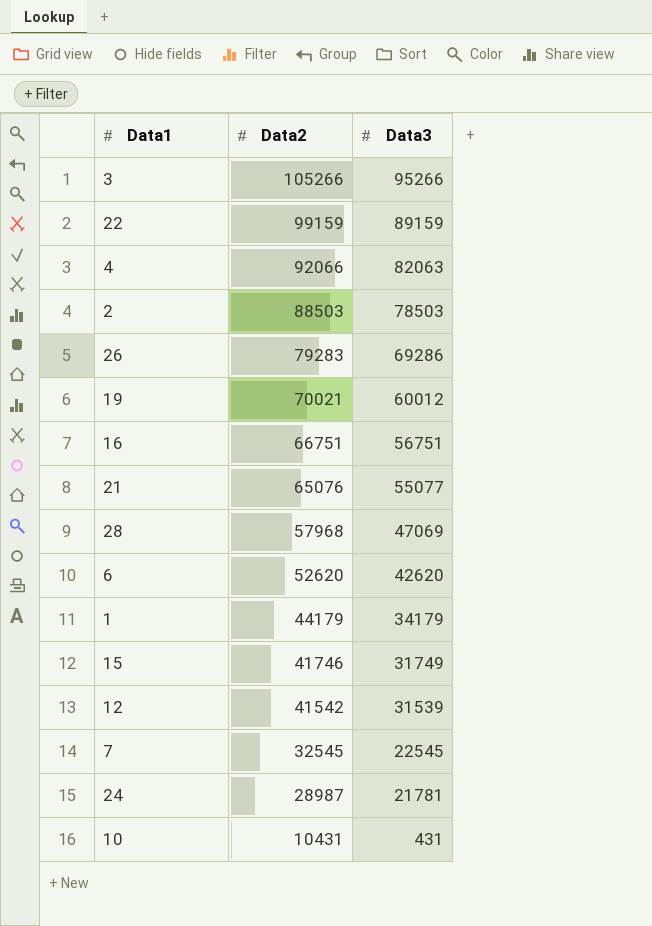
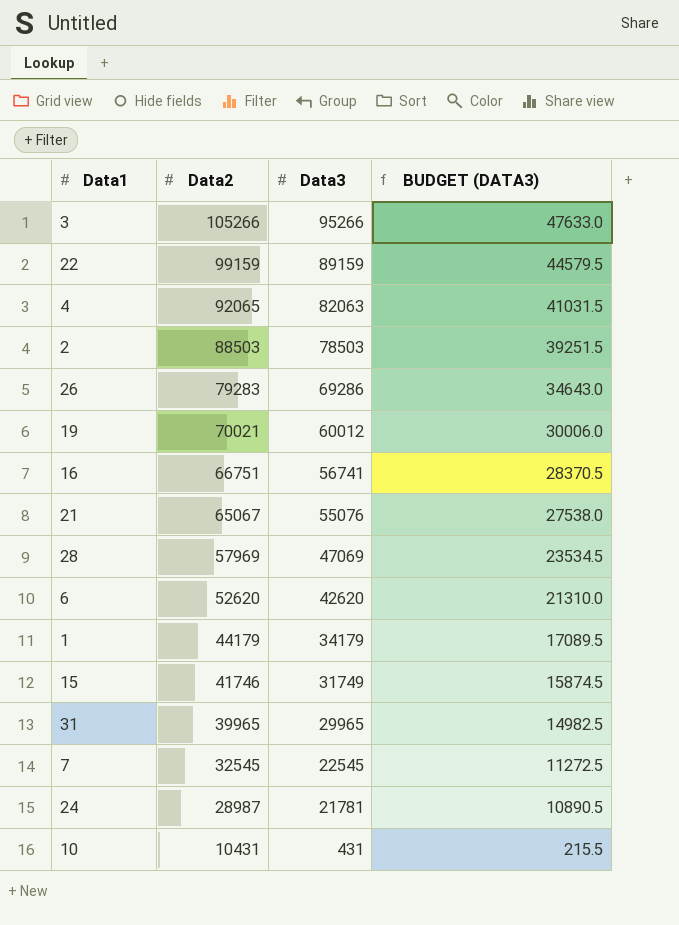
column BUDGET (DATA3) | formula: none -> [Data3] * 0.5
row 12: 41542 | 31539 -> none
4 | Data2: 92066 -> 92065
16 | Data3: 56751 -> 56741
21 | Data2: 65076 -> 65067
21 | Data3: 55077 -> 55076
28 | Data2: 57968 -> 57969
row 31: none -> 39965 | 29965 | 14982.5

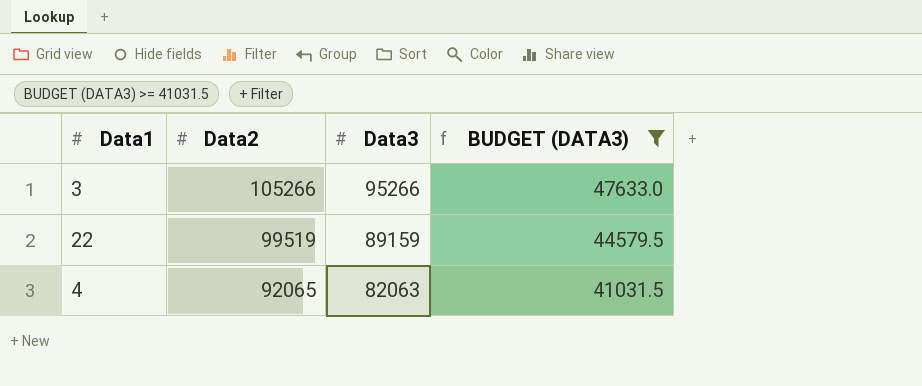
filter: none -> BUDGET (DATA3) >= 41031.5
22 | Data2: 99159 -> 99519

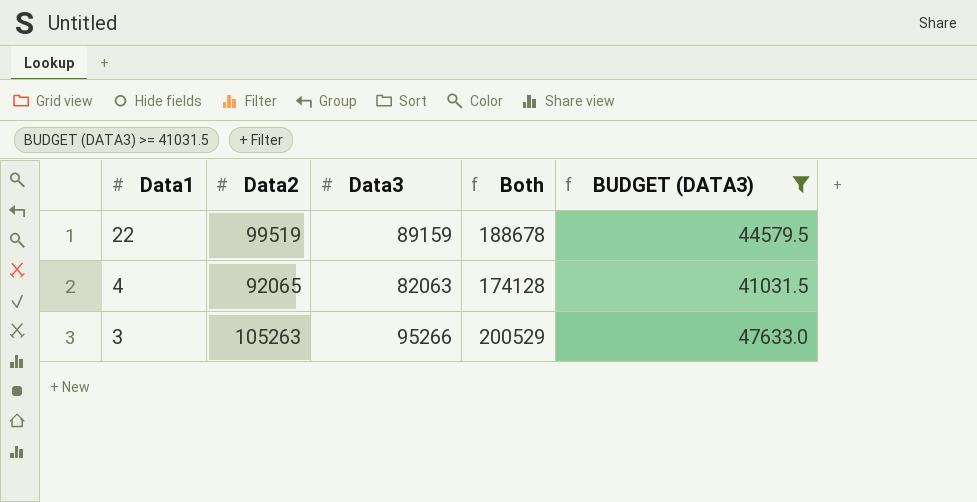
row order: Data2 descending -> Data1 descending
column Both | formula: none -> [Data2] + [Data3]
3 | Data2: 105266 -> 105263

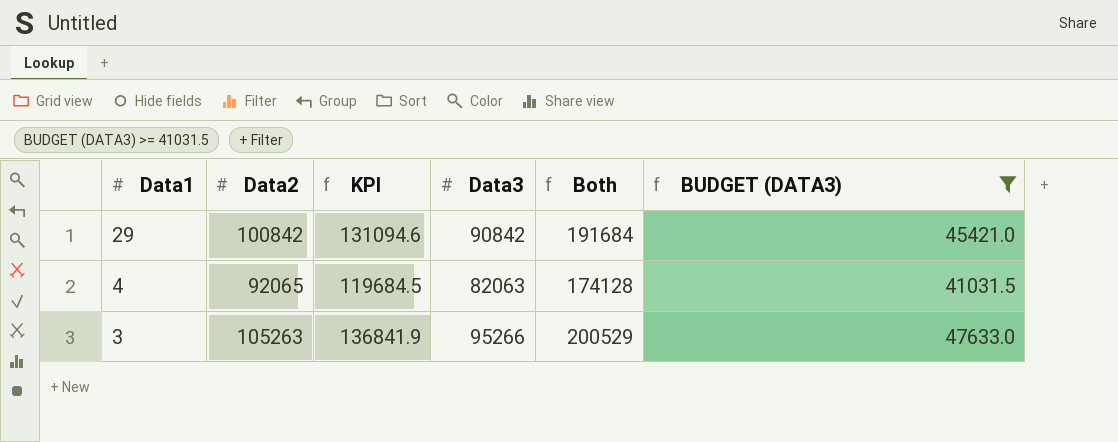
column KPI | formula: none -> [Data2] * 1.3
row 22: 99519 | 89159 | 188678 | 44579.5 -> none
row 29: none -> 100842 | 131094.6 | 90842 | 191684 | 45421.0

